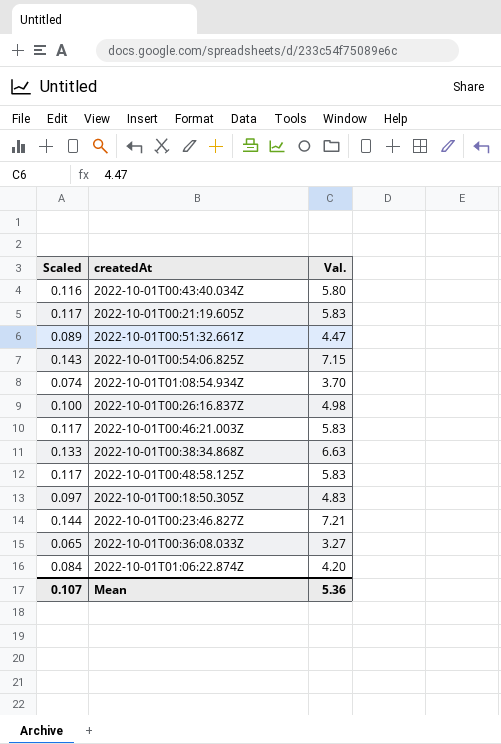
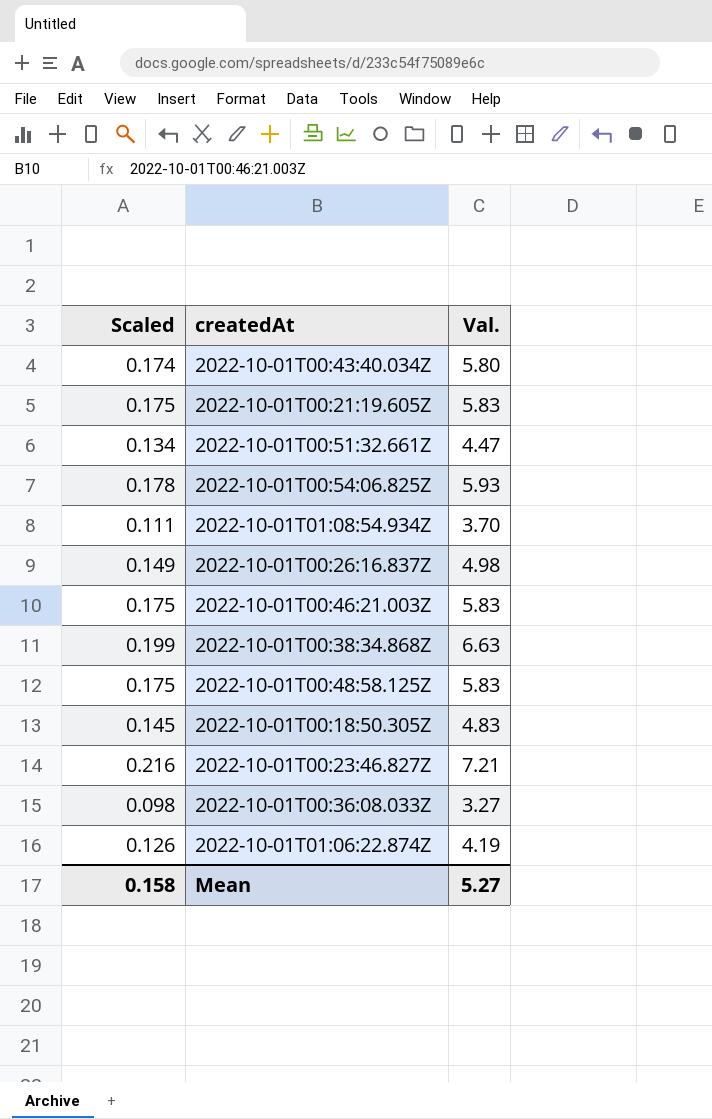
column Scaled | formula: [Val.] * 0.02 -> [Val.] * 0.03
2022-10-01T00:54:06.825Z | Val.: 7.15 -> 5.93
2022-10-01T01:06:22.874Z | Val.: 4.20 -> 4.19
Mean | Scaled: 0.107 -> 0.158
Mean | Val.: 5.36 -> 5.27

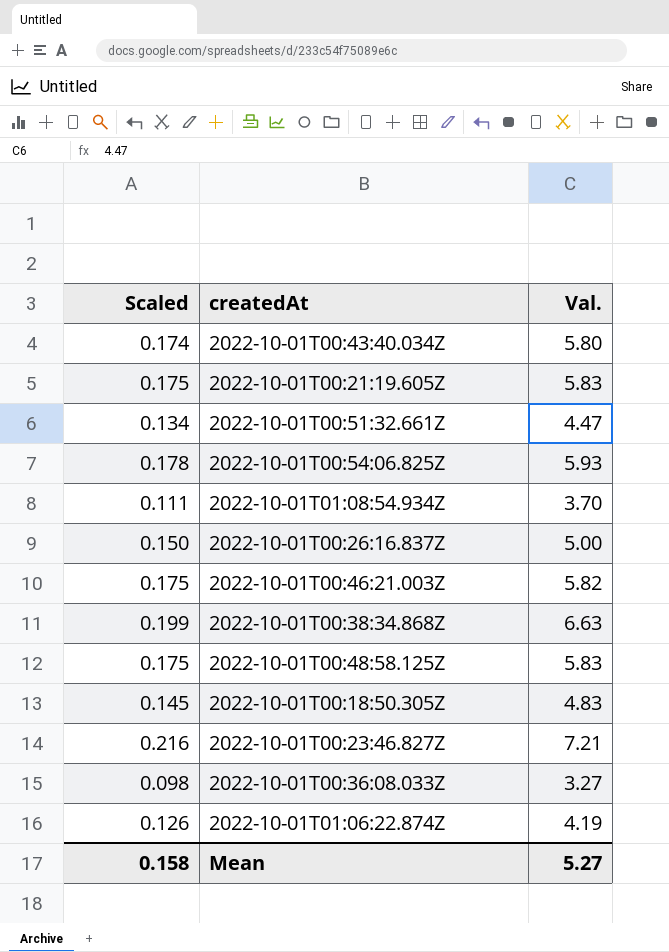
2022-10-01T00:26:16.837Z | Scaled: 0.149 -> 0.150
2022-10-01T00:26:16.837Z | Val.: 4.98 -> 5.00
2022-10-01T00:46:21.003Z | Val.: 5.83 -> 5.82

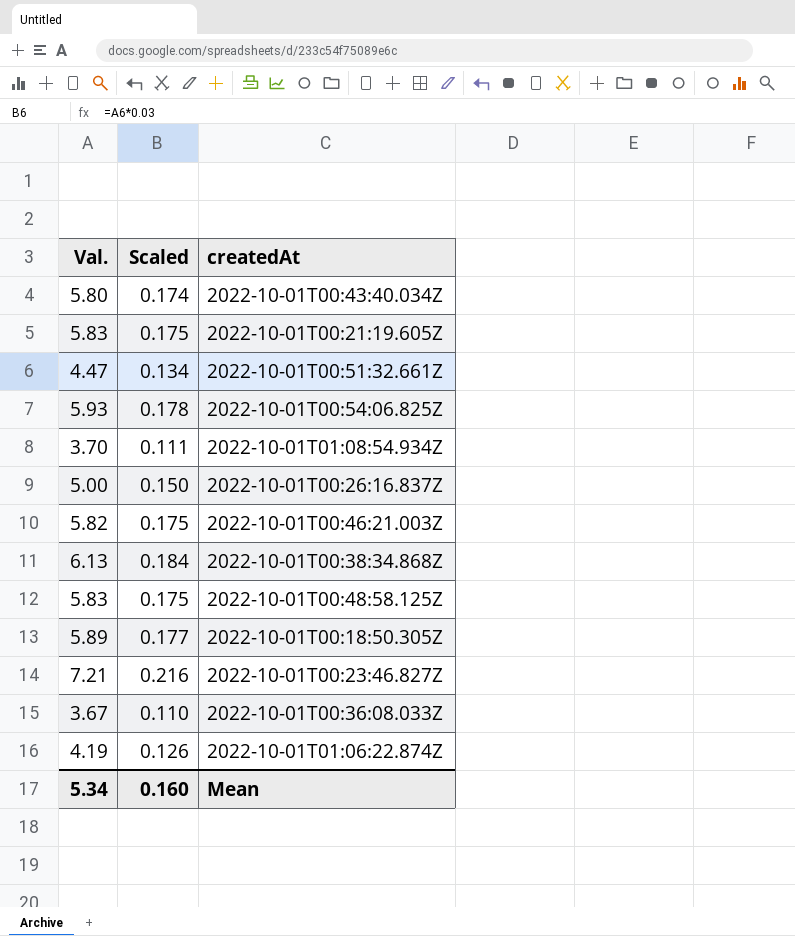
column Val. | position: 3 -> 1
2022-10-01T00:38:34.868Z | Val.: 6.63 -> 6.13
2022-10-01T00:38:34.868Z | Scaled: 0.199 -> 0.184
2022-10-01T00:18:50.305Z | Val.: 4.83 -> 5.89
2022-10-01T00:18:50.305Z | Scaled: 0.145 -> 0.177
2022-10-01T00:36:08.033Z | Val.: 3.27 -> 3.67
2022-10-01T00:36:08.033Z | Scaled: 0.098 -> 0.110
Mean | Val.: 5.27 -> 5.34
Mean | Scaled: 0.158 -> 0.160

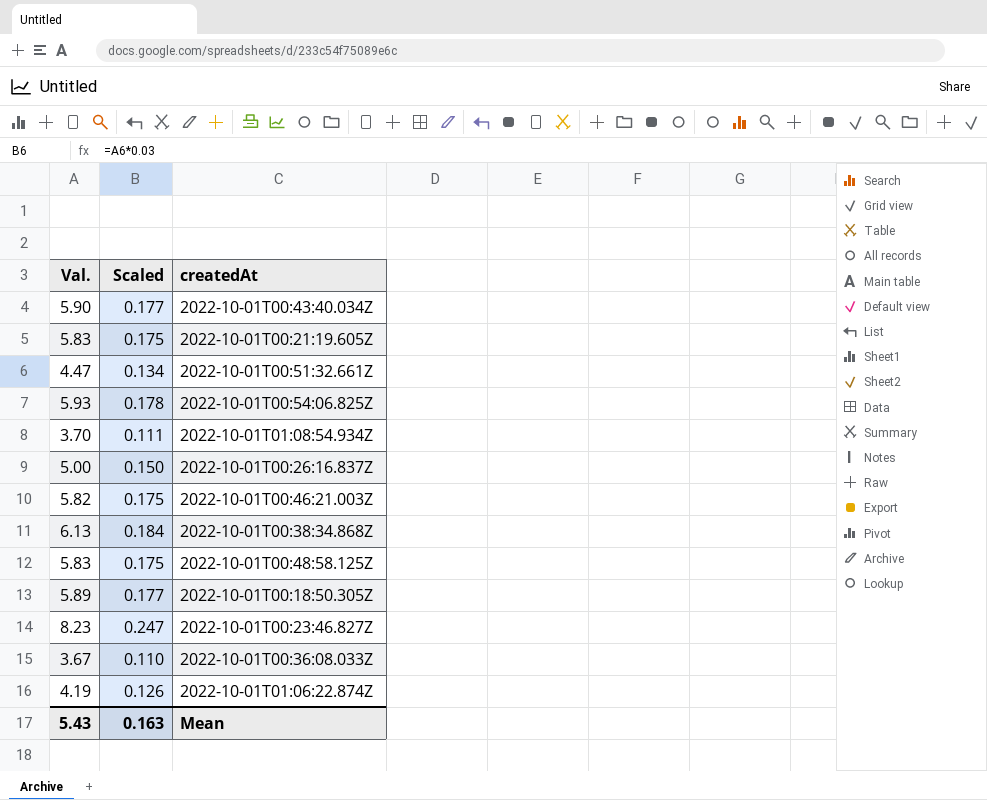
2022-10-01T00:43:40.034Z | Val.: 5.80 -> 5.90
2022-10-01T00:43:40.034Z | Scaled: 0.174 -> 0.177
2022-10-01T00:23:46.827Z | Val.: 7.21 -> 8.23
2022-10-01T00:23:46.827Z | Scaled: 0.216 -> 0.247
Mean | Val.: 5.34 -> 5.43
Mean | Scaled: 0.160 -> 0.163

